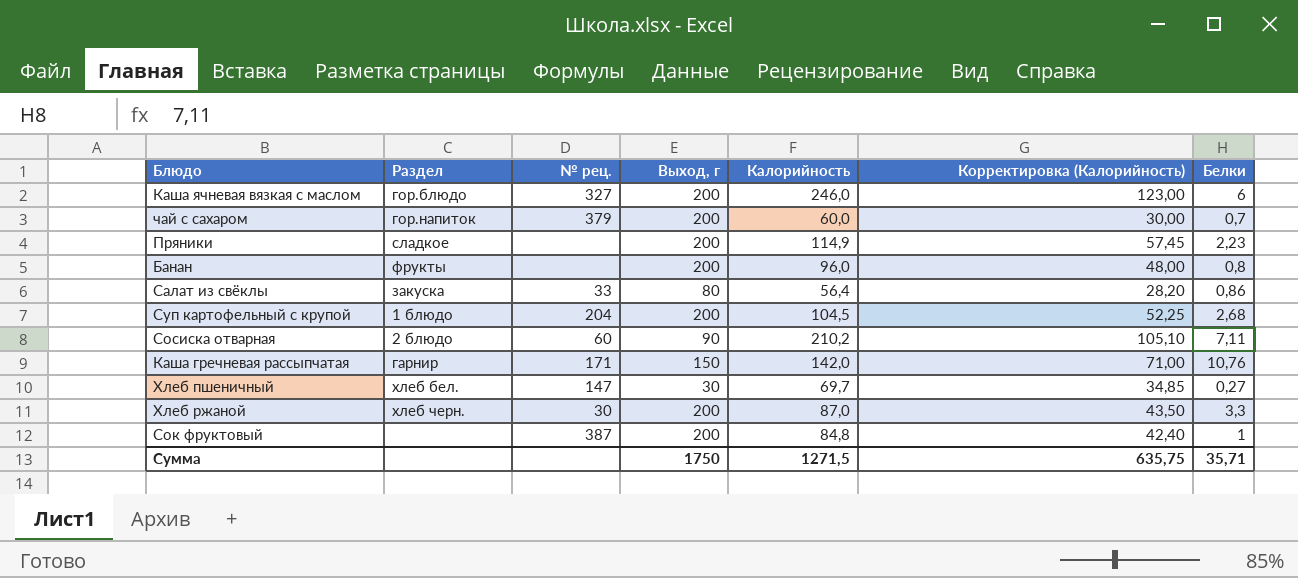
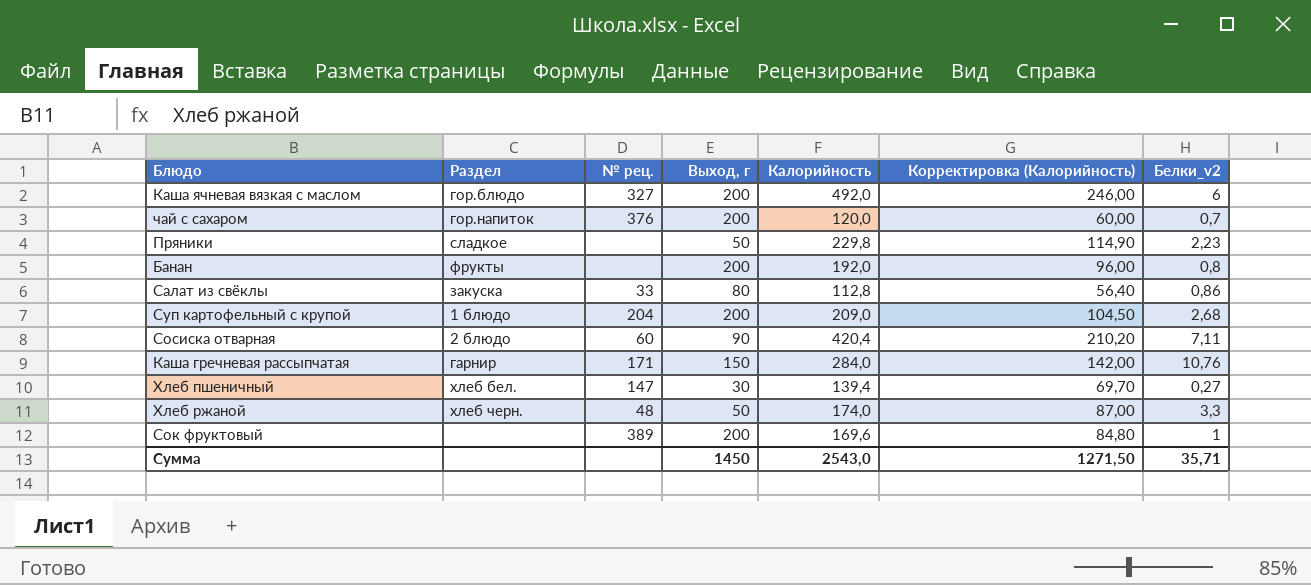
column name: Белки -> Белки_v2
Каша ячневая вязкая с маслом | Калорийность: 246,0 -> 492,0
Каша ячневая вязкая с маслом | Корректировка (Калорийность): 123,00 -> 246,00
чай с сахаром | № рец.: 379 -> 376
чай с сахаром | Калорийность: 60,0 -> 120,0
чай с сахаром | Корректировка (Калорийность): 30,00 -> 60,00
Пряники | Выход, г: 200 -> 50
Пряники | Калорийность: 114,9 -> 229,8
Пряники | Корректировка (Калорийность): 57,45 -> 114,90
Банан | Калорийность: 96,0 -> 192,0
Банан | Корректировка (Калорийность): 48,00 -> 96,00
Салат из свёклы | Калорийность: 56,4 -> 112,8
Салат из свёклы | Корректировка (Калорийность): 28,20 -> 56,40
Суп картофельный с крупой | Калорийность: 104,5 -> 209,0
Суп картофельный с крупой | Корректировка (Калорийность): 52,25 -> 104,50
Сосиска отварная | Калорийность: 210,2 -> 420,4
Сосиска отварная | Корректировка (Калорийность): 105,10 -> 210,20
Каша гречневая рассыпчатая | Калорийность: 142,0 -> 284,0
Каша гречневая рассыпчатая | Корректировка (Калорийность): 71,00 -> 142,00
Хлеб пшеничный | Калорийность: 69,7 -> 139,4
Хлеб пшеничный | Корректировка (Калорийность): 34,85 -> 69,70
Хлеб ржаной | № рец.: 30 -> 48
Хлеб ржаной | Выход, г: 200 -> 50
Хлеб ржаной | Калорийность: 87,0 -> 174,0
Хлеб ржаной | Корректировка (Калорийность): 43,50 -> 87,00
Сок фруктовый | № рец.: 387 -> 389
Сок фруктовый | Калорийность: 84,8 -> 169,6
Сок фруктовый | Корректировка (Калорийность): 42,40 -> 84,80
Сумма | Выход, г: 1750 -> 1450
Сумма | Калорийность: 1271,5 -> 2543,0
Сумма | Корректировка (Калорийность): 635,75 -> 1271,50

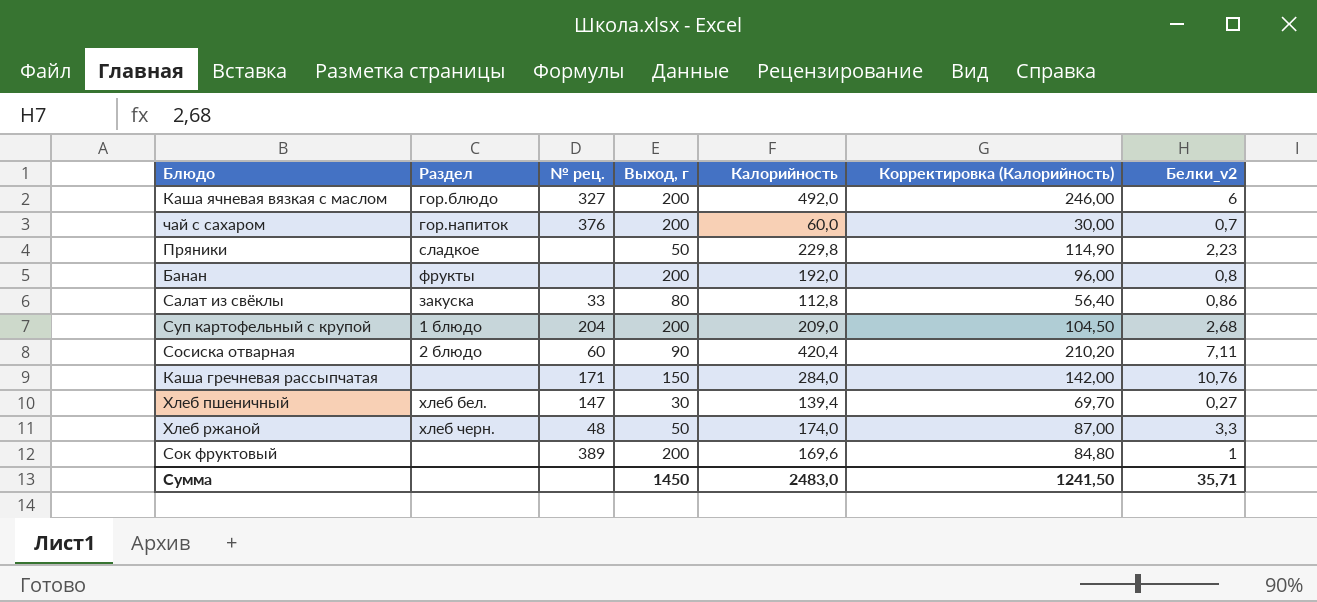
чай с сахаром | Калорийность: 120,0 -> 60,0
чай с сахаром | Корректировка (Калорийность): 60,00 -> 30,00
Каша гречневая рассыпчатая | Раздел: гарнир -> none
Сумма | Калорийность: 2543,0 -> 2483,0
Сумма | Корректировка (Калорийность): 1271,50 -> 1241,50

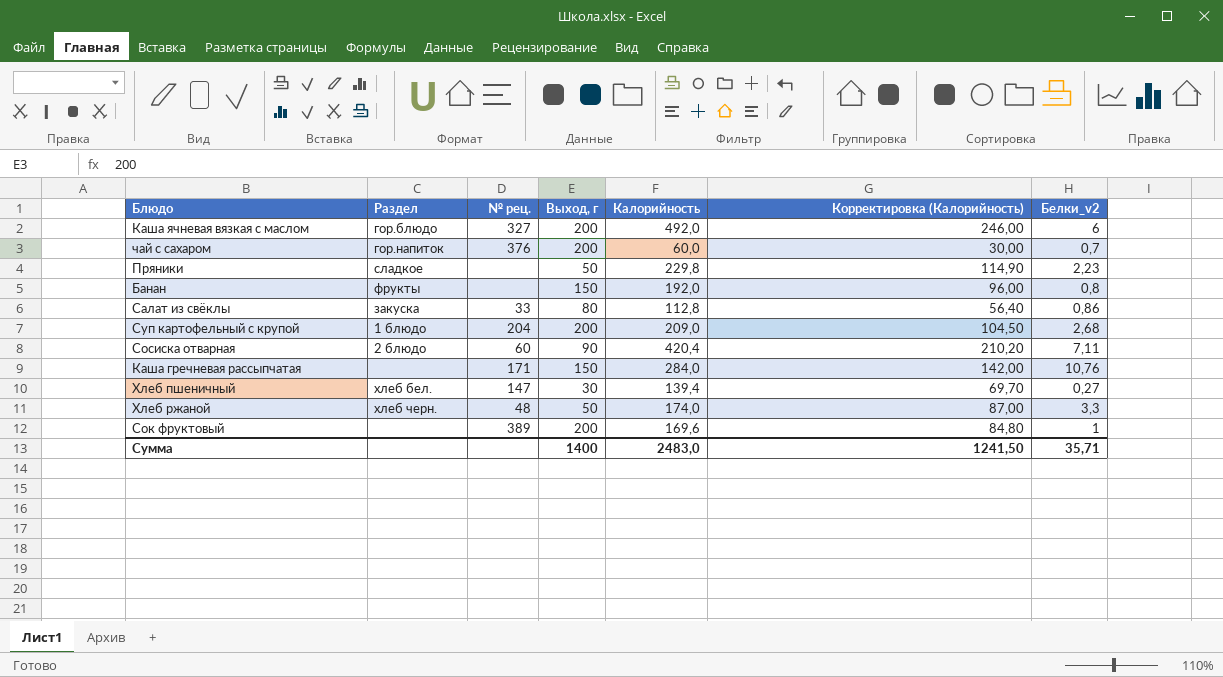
Банан | Выход, г: 200 -> 150
Сумма | Выход, г: 1450 -> 1400

